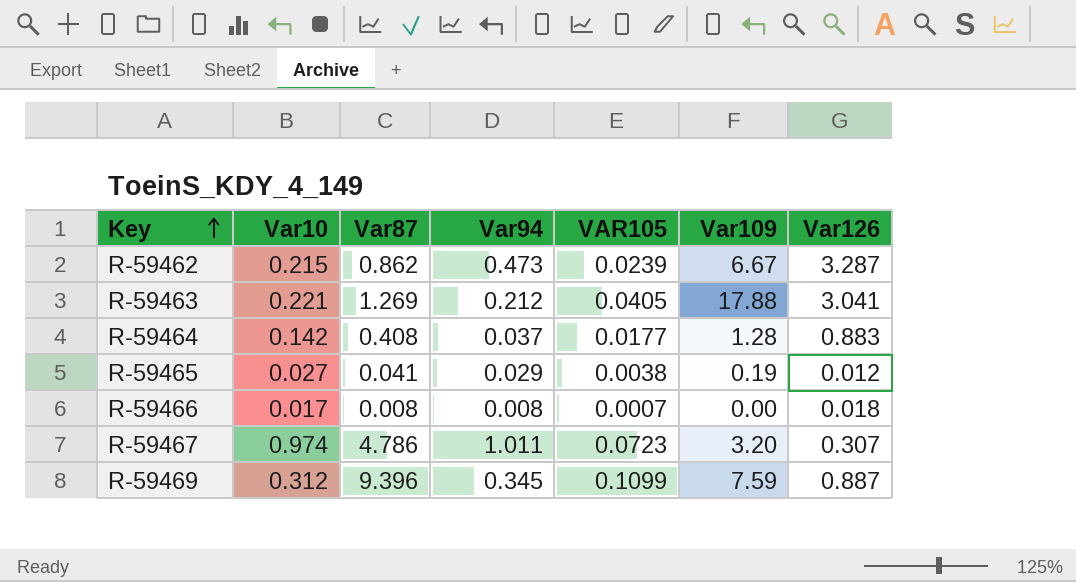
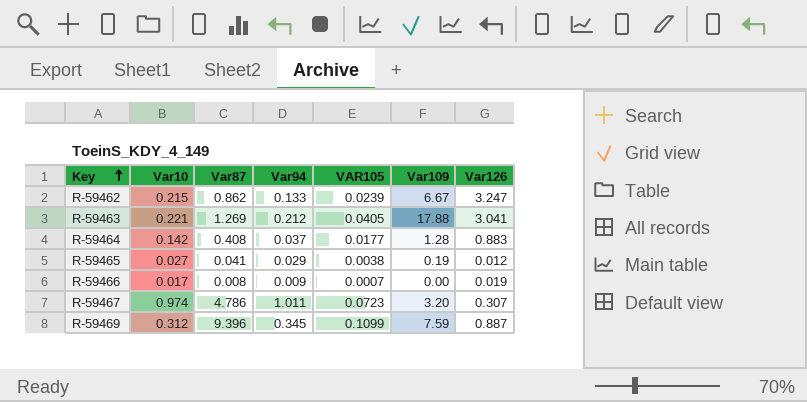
R-59462 | Var94: 0.473 -> 0.133
R-59462 | Var126: 3.287 -> 3.247
R-59466 | Var94: 0.008 -> 0.009
R-59466 | Var126: 0.018 -> 0.019

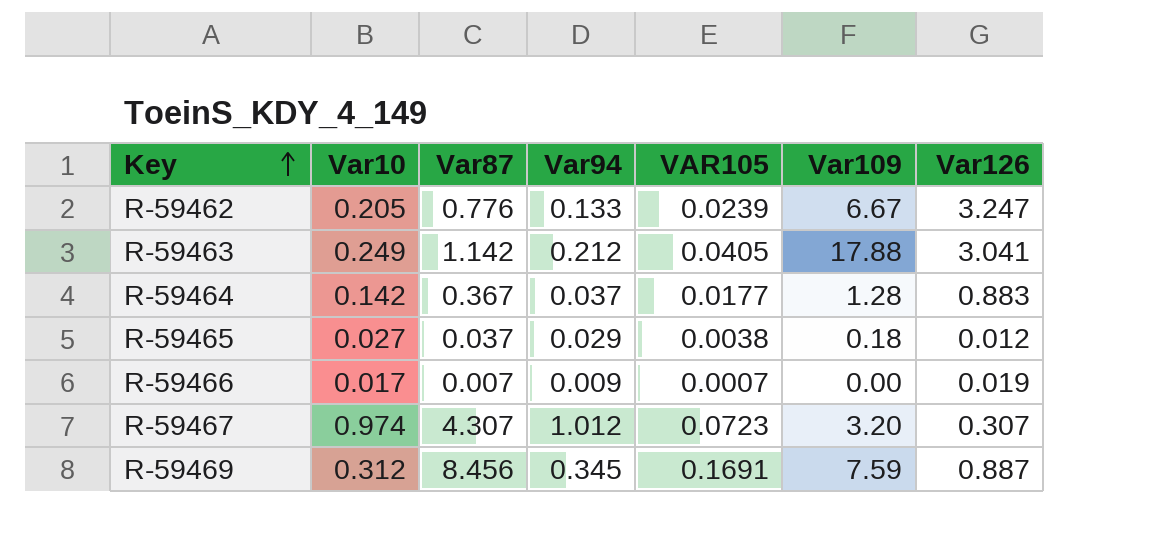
R-59462 | Var10: 0.215 -> 0.205
R-59462 | Var87: 0.862 -> 0.776
R-59463 | Var10: 0.221 -> 0.249
R-59463 | Var87: 1.269 -> 1.142
R-59464 | Var87: 0.408 -> 0.367
R-59465 | Var87: 0.041 -> 0.037
R-59465 | Var109: 0.19 -> 0.18
R-59466 | Var87: 0.008 -> 0.007
R-59467 | Var87: 4.786 -> 4.307
R-59467 | Var94: 1.011 -> 1.012
R-59469 | Var87: 9.396 -> 8.456
R-59469 | VAR105: 0.1099 -> 0.1691

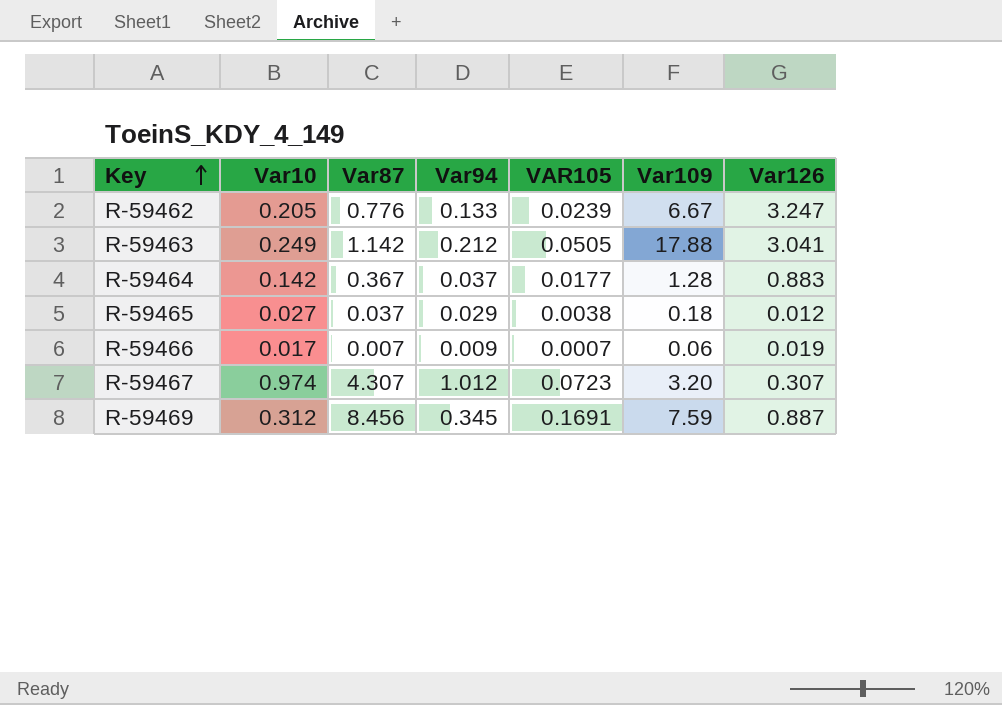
R-59463 | VAR105: 0.0405 -> 0.0505
R-59466 | Var109: 0.00 -> 0.06

